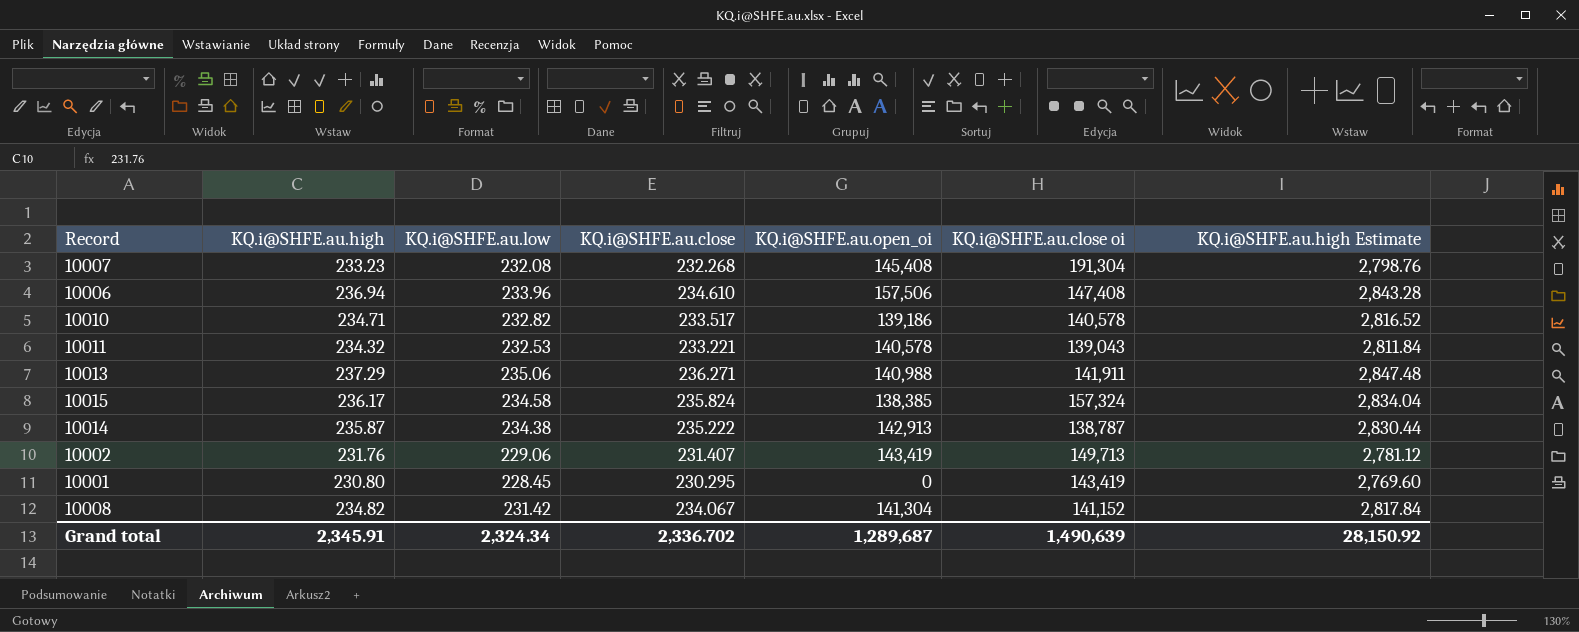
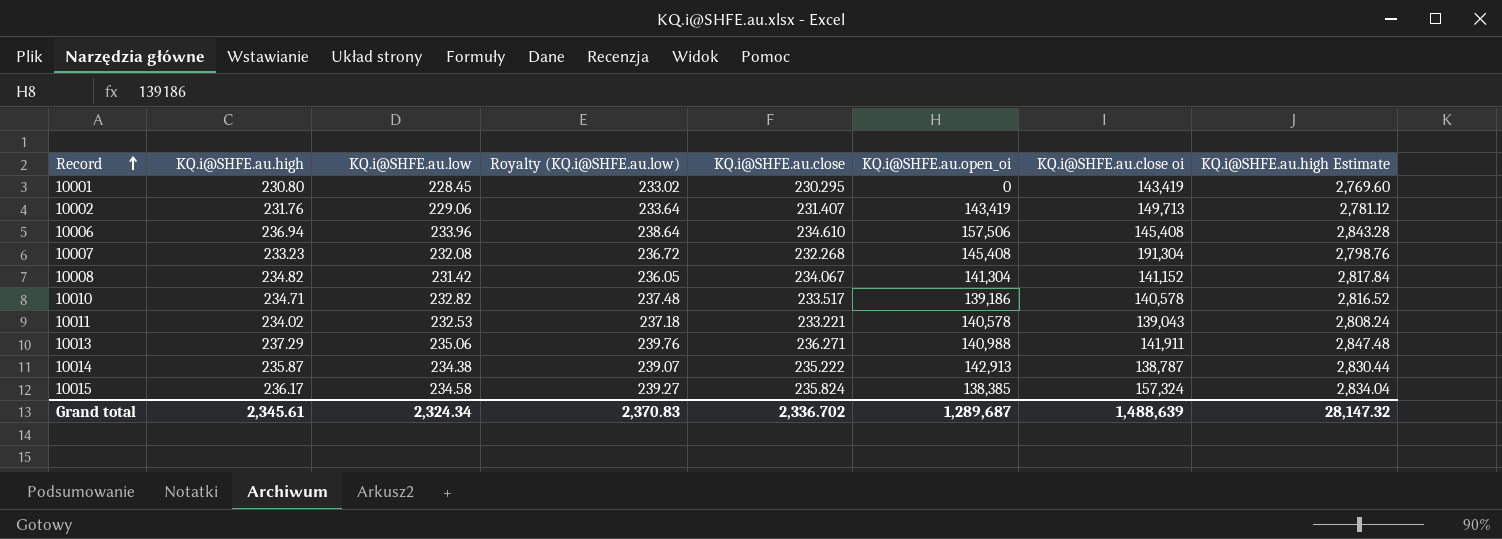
row order: none -> Record ascending
column Royalty (KQ.i@SHFE.au.low) | formula: none -> [KQ.i@SHFE.au.low] * 1.02
10006 | KQ.i@SHFE.au.close oi: 147,408 -> 145,408
10011 | KQ.i@SHFE.au.high: 234.32 -> 234.02
10011 | KQ.i@SHFE.au.high Estimate: 2,811.84 -> 2,808.24
Grand total | KQ.i@SHFE.au.high: 2,345.91 -> 2,345.61
Grand total | KQ.i@SHFE.au.close oi: 1,490,639 -> 1,488,639
Grand total | KQ.i@SHFE.au.high Estimate: 28,150.92 -> 28,147.32

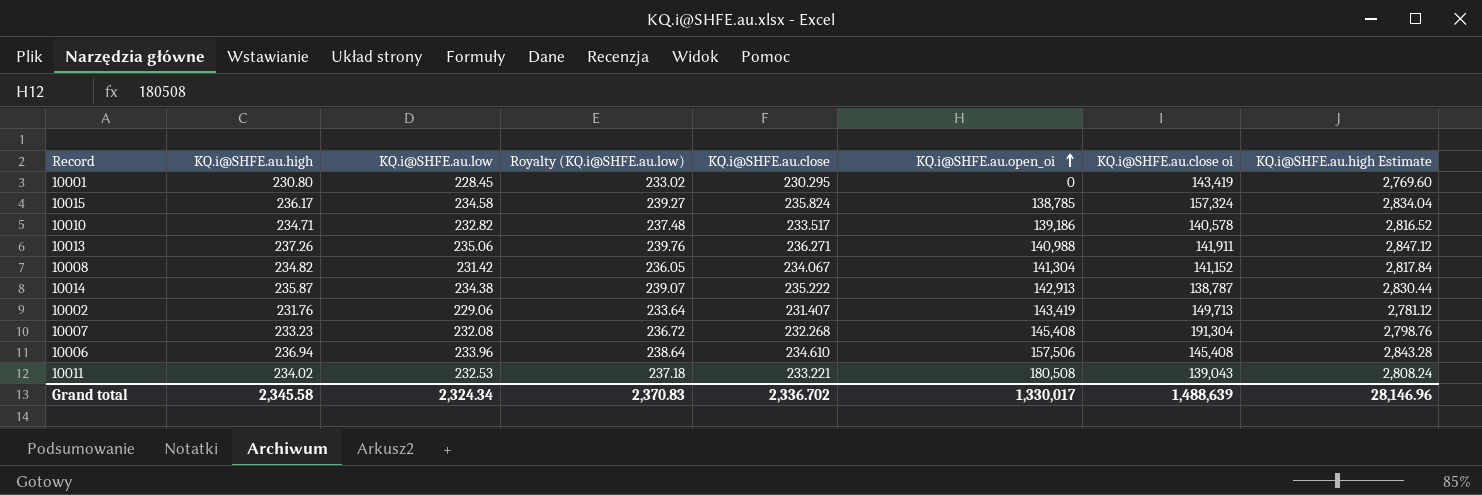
row order: Record ascending -> KQ.i@SHFE.au.open_oi ascending
10015 | KQ.i@SHFE.au.open_oi: 138,385 -> 138,785
10013 | KQ.i@SHFE.au.high: 237.29 -> 237.26
10013 | KQ.i@SHFE.au.high Estimate: 2,847.48 -> 2,847.12
10011 | KQ.i@SHFE.au.open_oi: 140,578 -> 180,508
Grand total | KQ.i@SHFE.au.high: 2,345.61 -> 2,345.58
Grand total | KQ.i@SHFE.au.open_oi: 1,289,687 -> 1,330,017
Grand total | KQ.i@SHFE.au.high Estimate: 28,147.32 -> 28,146.96

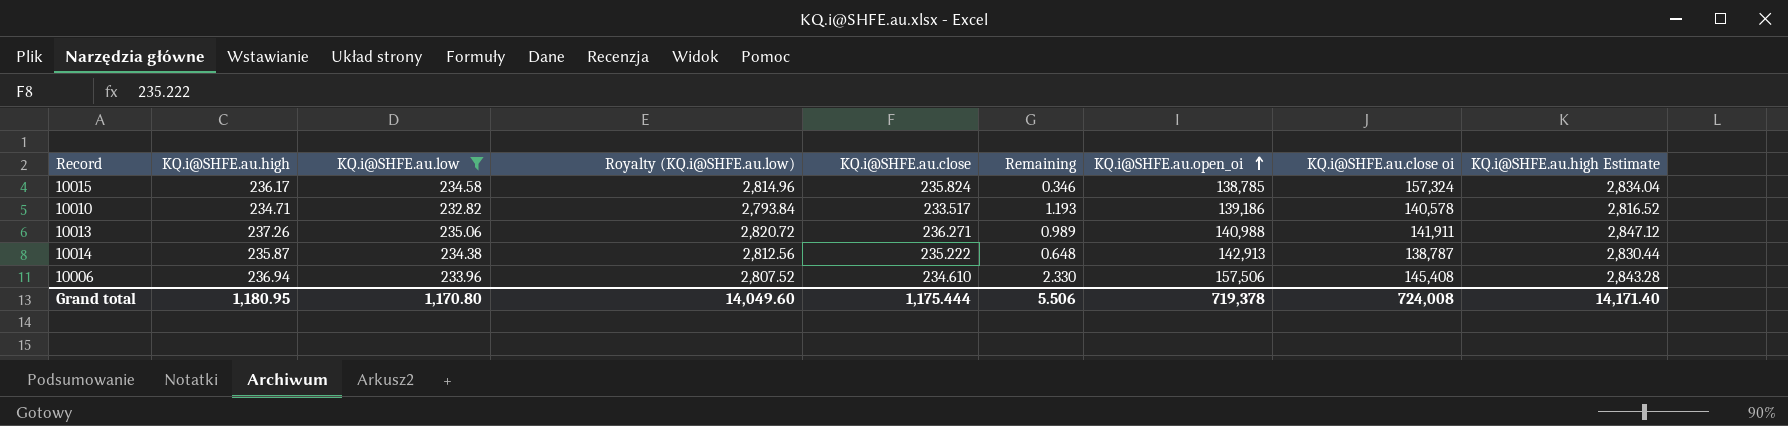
filter: none -> KQ.i@SHFE.au.low >= 232.82
column Royalty (KQ.i@SHFE.au.low) | formula: [KQ.i@SHFE.au.low] * 1.02 -> [KQ.i@SHFE.au.low] * 12
column Remaining | formula: none -> [KQ.i@SHFE.au.high] - [KQ.i@SHFE.au.close]
Grand total | KQ.i@SHFE.au.high: 2,345.58 -> 1,180.95
Grand total | KQ.i@SHFE.au.low: 2,324.34 -> 1,170.80
Grand total | Royalty (KQ.i@SHFE.au.low): 2,370.83 -> 14,049.60
Grand total | KQ.i@SHFE.au.close: 2,336.702 -> 1,175.444
Grand total | KQ.i@SHFE.au.open_oi: 1,330,017 -> 719,378
Grand total | KQ.i@SHFE.au.close oi: 1,488,639 -> 724,008
Grand total | KQ.i@SHFE.au.high Estimate: 28,146.96 -> 14,171.40

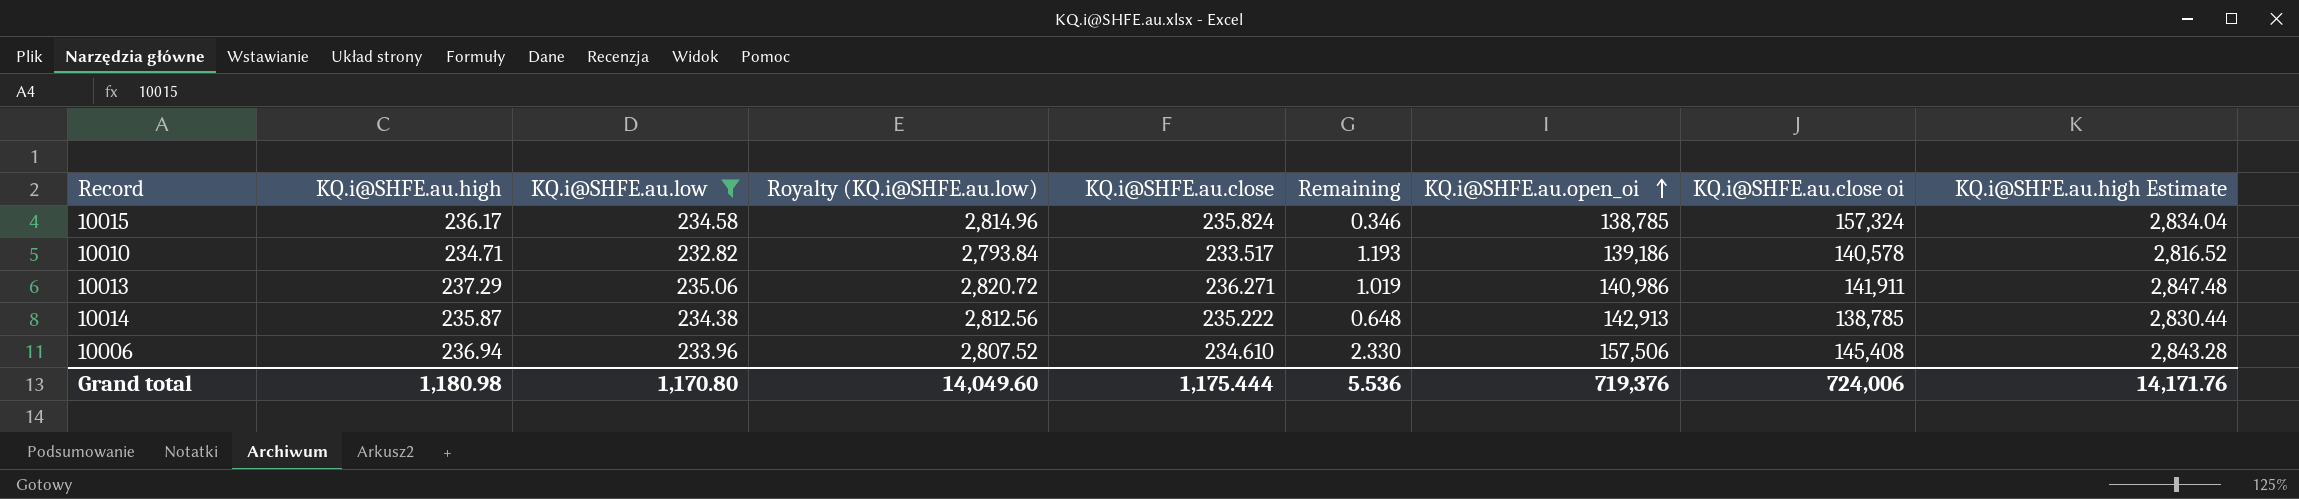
10013 | KQ.i@SHFE.au.high: 237.26 -> 237.29
10013 | Remaining: 0.989 -> 1.019
10013 | KQ.i@SHFE.au.open_oi: 140,988 -> 140,986
10013 | KQ.i@SHFE.au.high Estimate: 2,847.12 -> 2,847.48
10014 | KQ.i@SHFE.au.close oi: 138,787 -> 138,785
Grand total | KQ.i@SHFE.au.high: 1,180.95 -> 1,180.98
Grand total | Remaining: 5.506 -> 5.536
Grand total | KQ.i@SHFE.au.open_oi: 719,378 -> 719,376
Grand total | KQ.i@SHFE.au.close oi: 724,008 -> 724,006
Grand total | KQ.i@SHFE.au.high Estimate: 14,171.40 -> 14,171.76

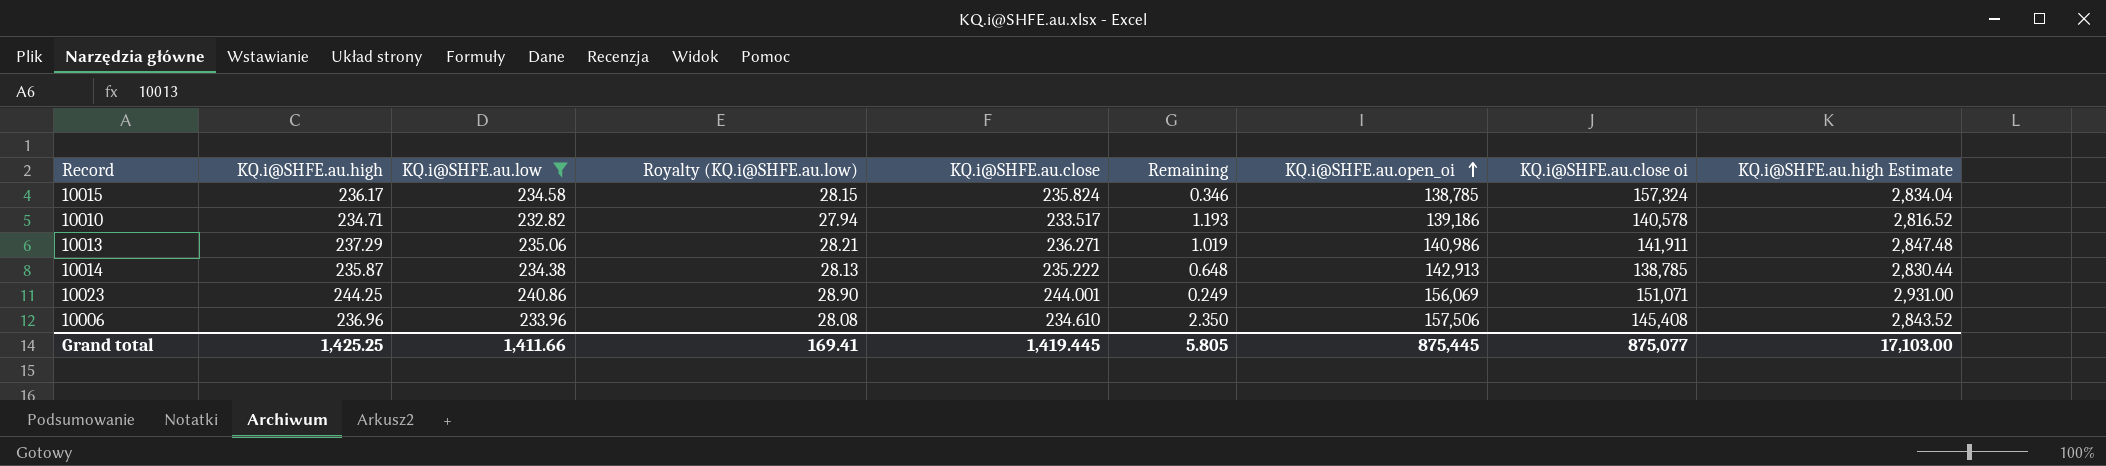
column Royalty (KQ.i@SHFE.au.low) | formula: [KQ.i@SHFE.au.low] * 12 -> [KQ.i@SHFE.au.low] * 0.12
row 10023: none -> 244.25 | 240.86 | 28.90 | 244.001 | 0.249 | 156,069 | 151,071 | 2,931.00
10006 | KQ.i@SHFE.au.high: 236.94 -> 236.96
10006 | Remaining: 2.330 -> 2.350
10006 | KQ.i@SHFE.au.high Estimate: 2,843.28 -> 2,843.52
Grand total | KQ.i@SHFE.au.high: 1,180.98 -> 1,425.25
Grand total | KQ.i@SHFE.au.low: 1,170.80 -> 1,411.66
Grand total | Royalty (KQ.i@SHFE.au.low): 14,049.60 -> 169.41
Grand total | KQ.i@SHFE.au.close: 1,175.444 -> 1,419.445
Grand total | Remaining: 5.536 -> 5.805
Grand total | KQ.i@SHFE.au.open_oi: 719,376 -> 875,445
Grand total | KQ.i@SHFE.au.close oi: 724,006 -> 875,077
Grand total | KQ.i@SHFE.au.high Estimate: 14,171.76 -> 17,103.00

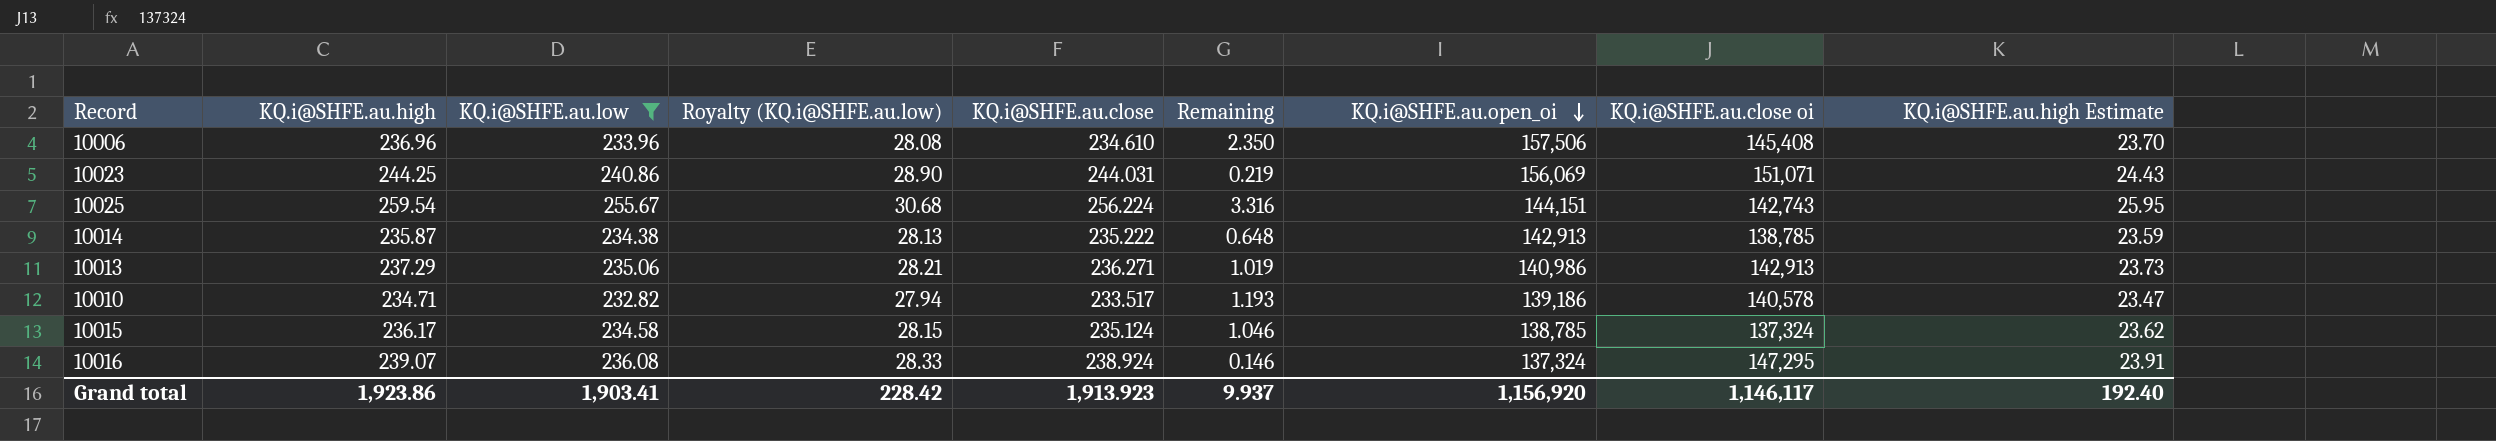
row order: KQ.i@SHFE.au.open_oi ascending -> KQ.i@SHFE.au.open_oi descending
column KQ.i@SHFE.au.high Estimate | formula: [KQ.i@SHFE.au.high] * 12 -> [KQ.i@SHFE.au.high] * 0.1
10023 | KQ.i@SHFE.au.close: 244.001 -> 244.031
10023 | Remaining: 0.249 -> 0.219
row 10025: none -> 259.54 | 255.67 | 30.68 | 256.224 | 3.316 | 144,151 | 142,743 | 25.95
10013 | KQ.i@SHFE.au.close oi: 141,911 -> 142,913
10015 | KQ.i@SHFE.au.close: 235.824 -> 235.124
10015 | Remaining: 0.346 -> 1.046
10015 | KQ.i@SHFE.au.close oi: 157,324 -> 137,324
row 10016: none -> 239.07 | 236.08 | 28.33 | 238.924 | 0.146 | 137,324 | 147,295 | 23.91
Grand total | KQ.i@SHFE.au.high: 1,425.25 -> 1,923.86
Grand total | KQ.i@SHFE.au.low: 1,411.66 -> 1,903.41
Grand total | Royalty (KQ.i@SHFE.au.low): 169.41 -> 228.42
Grand total | KQ.i@SHFE.au.close: 1,419.445 -> 1,913.923
Grand total | Remaining: 5.805 -> 9.937
Grand total | KQ.i@SHFE.au.open_oi: 875,445 -> 1,156,920
Grand total | KQ.i@SHFE.au.close oi: 875,077 -> 1,146,117
Grand total | KQ.i@SHFE.au.high Estimate: 17,103.00 -> 192.40

